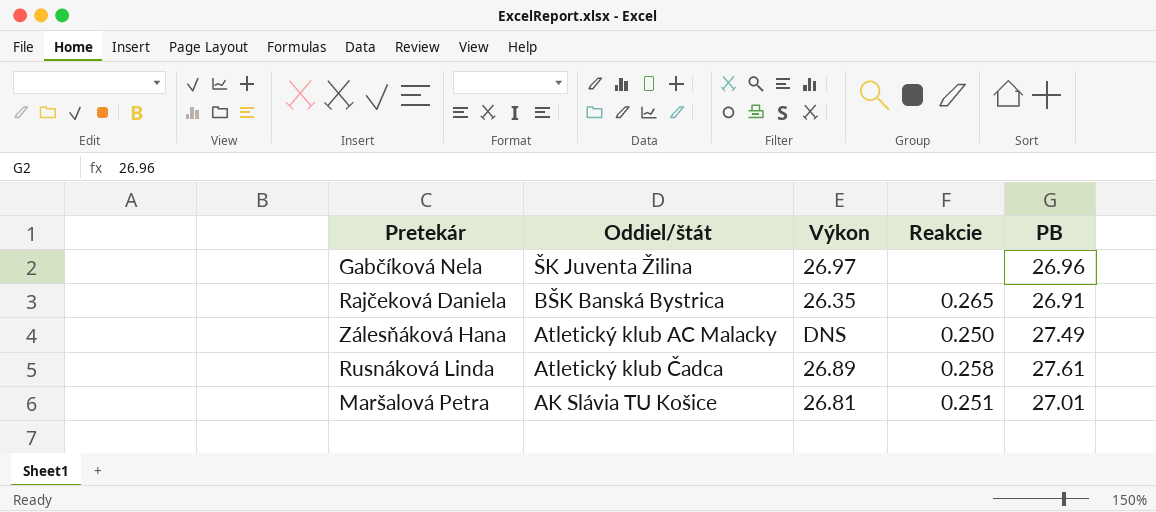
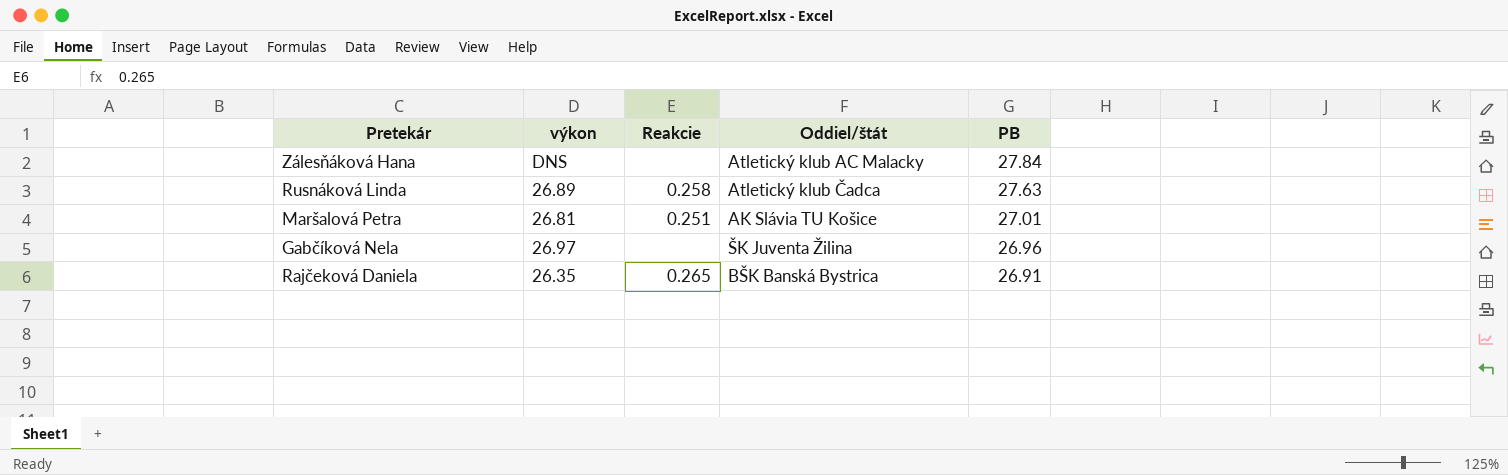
row order: none -> PB descending
column name: Výkon -> výkon
column Oddiel/štát | position: 2 -> 4
Zálesňáková Hana | Reakcie: 0.250 -> none
Zálesňáková Hana | PB: 27.49 -> 27.84
Rusnáková Linda | PB: 27.61 -> 27.63

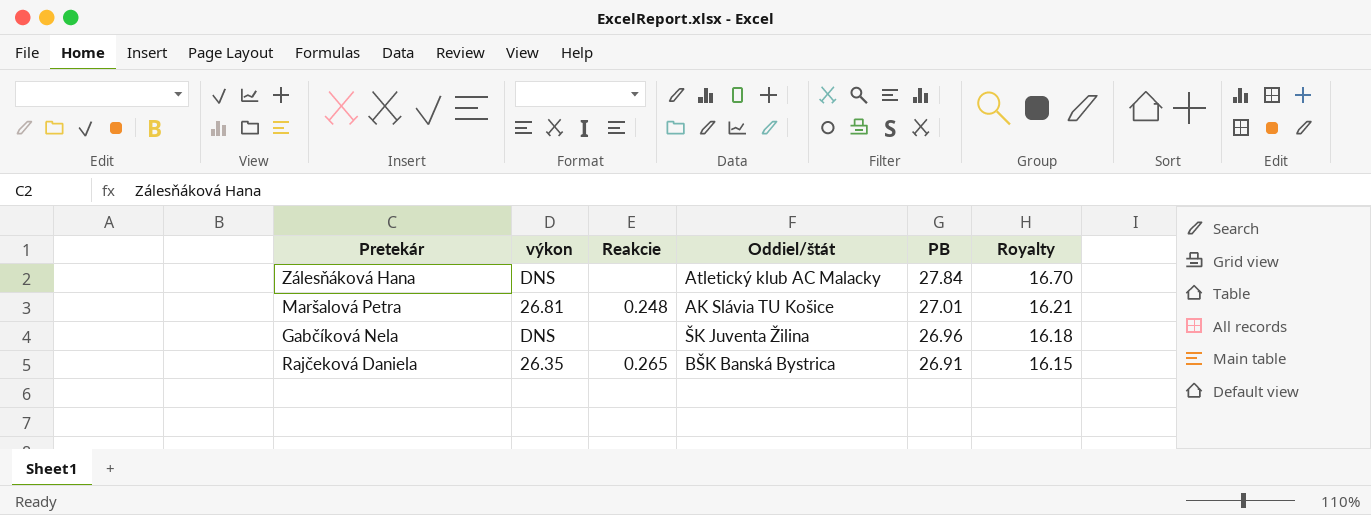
column Royalty | formula: none -> [PB] * 0.6
row Rusnáková Linda: 26.89 | 0.258 | Atletický klub Čadca | 27.63 -> none
Maršalová Petra | Reakcie: 0.251 -> 0.248
Gabčíková Nela | výkon: 26.97 -> DNS

